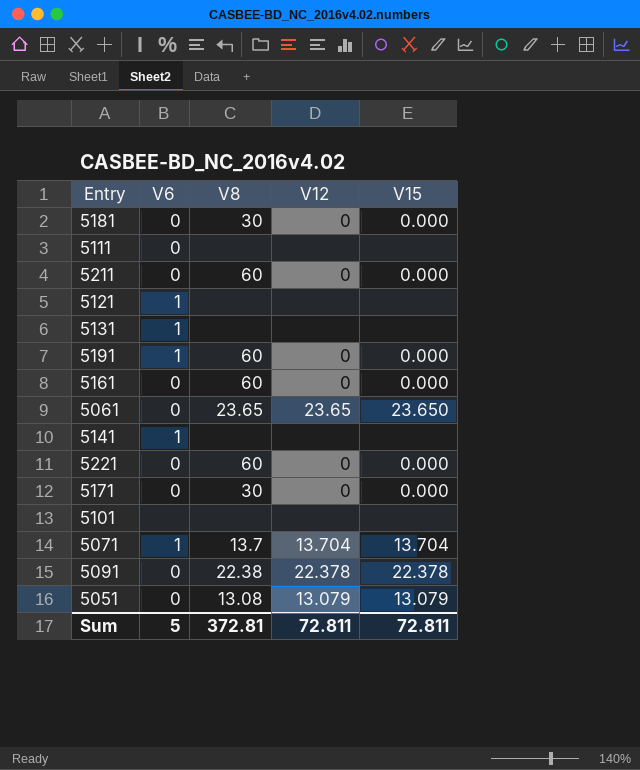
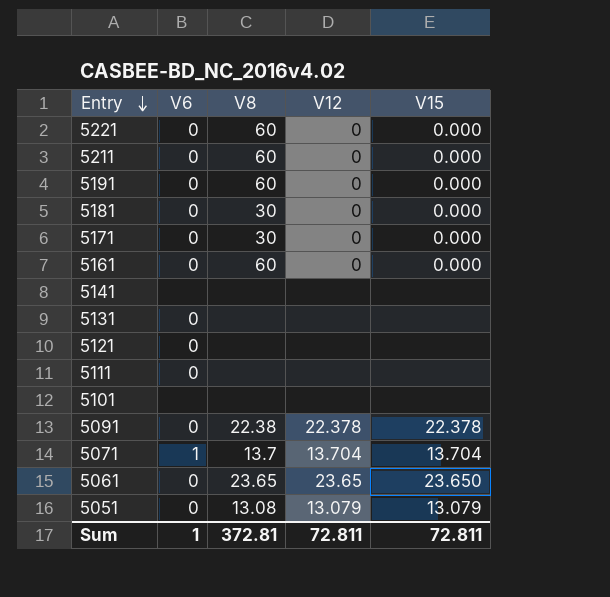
row order: none -> Entry descending
5191 | V6: 1 -> 0
5141 | V6: 1 -> none
5131 | V6: 1 -> 0
5121 | V6: 1 -> 0
Sum | V6: 5 -> 1

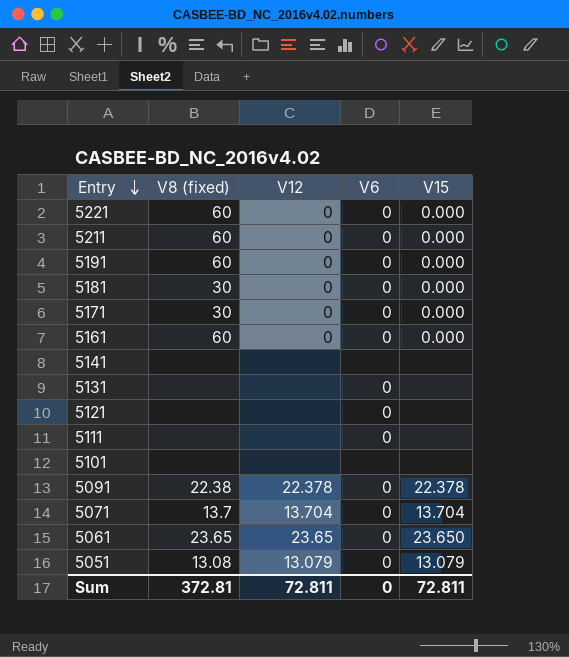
column name: V8 -> V8 (fixed)
column V6 | position: 2 -> 4
5071 | V6: 1 -> 0
Sum | V6: 1 -> 0

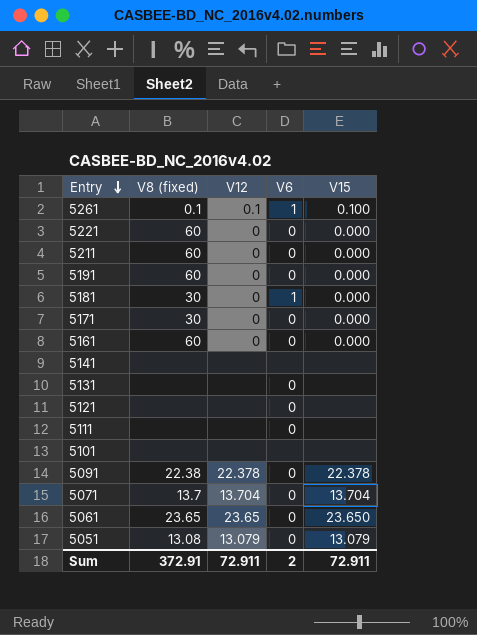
row 5261: none -> 0.1 | 0.1 | 1 | 0.100
5181 | V6: 0 -> 1
Sum | V8 (fixed): 372.81 -> 372.91
Sum | V12: 72.811 -> 72.911
Sum | V6: 0 -> 2
Sum | V15: 72.811 -> 72.911

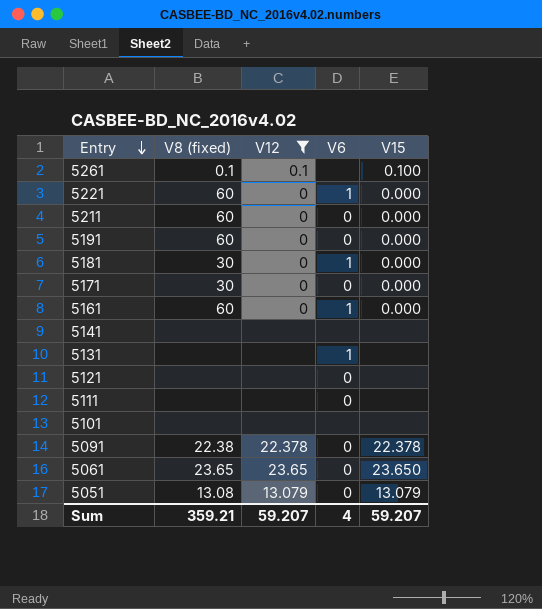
filter: none -> V12 != 13.704
5261 | V6: 1 -> none
5221 | V6: 0 -> 1
5161 | V6: 0 -> 1
5131 | V6: 0 -> 1
Sum | V8 (fixed): 372.91 -> 359.21
Sum | V12: 72.911 -> 59.207
Sum | V6: 2 -> 4
Sum | V15: 72.911 -> 59.207

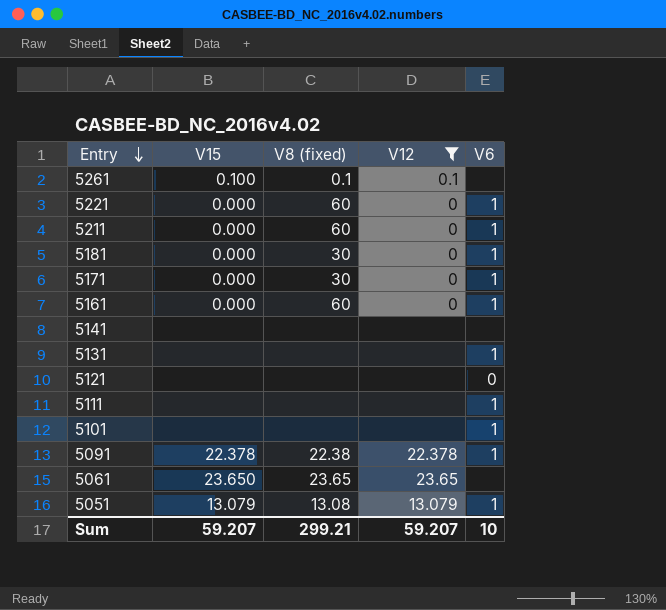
column V15 | position: 5 -> 2
row 5191: 60 | 0 | 0 | 0.000 -> none
5211 | V6: 0 -> 1
5171 | V6: 0 -> 1
5111 | V6: 0 -> 1
5101 | V6: none -> 1
5091 | V6: 0 -> 1
5061 | V6: 0 -> none
5051 | V6: 0 -> 1
Sum | V8 (fixed): 359.21 -> 299.21
Sum | V6: 4 -> 10

